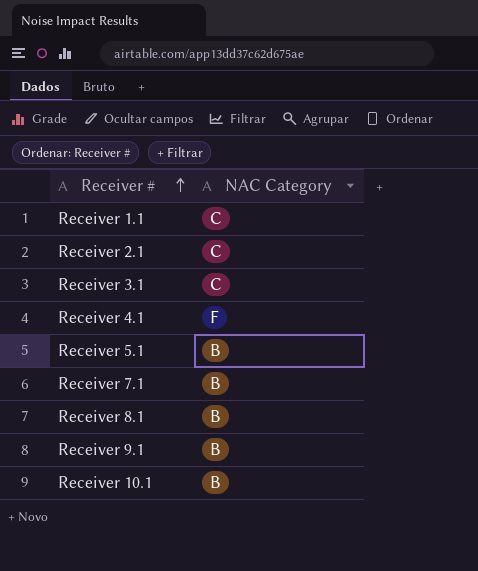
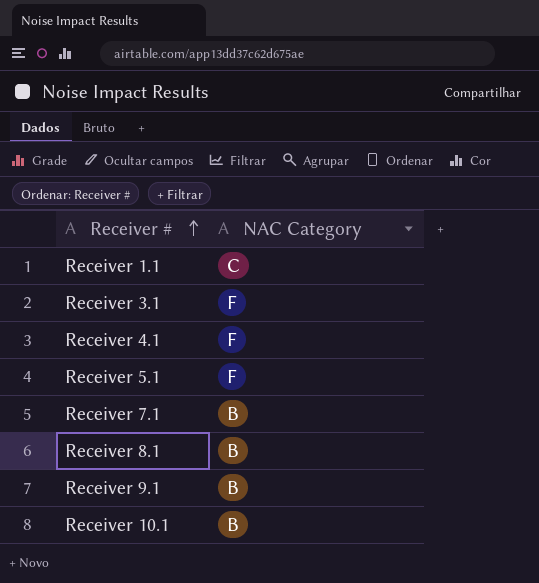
row Receiver 2.1: C -> none
Receiver 3.1 | NAC Category: C -> F
Receiver 5.1 | NAC Category: B -> F

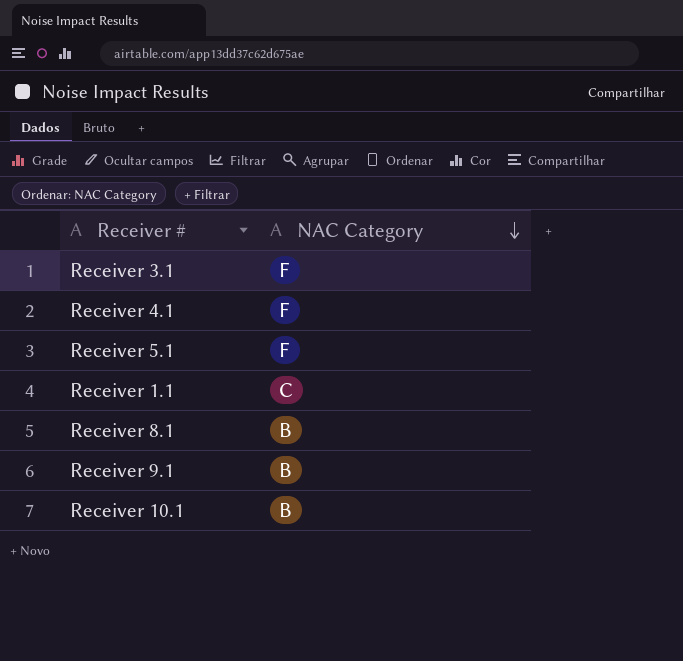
row order: Receiver # ascending -> NAC Category descending
row Receiver 7.1: B -> none

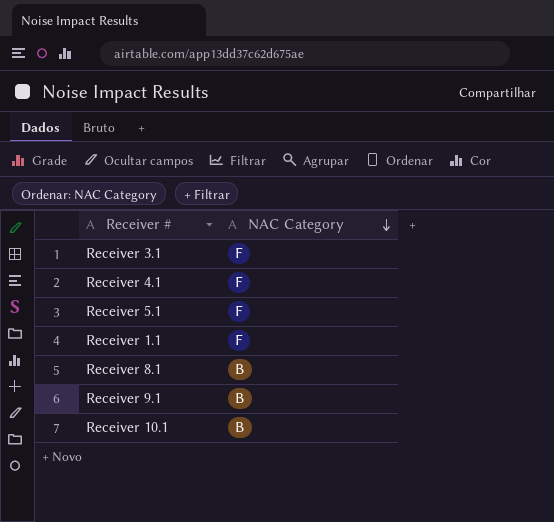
Receiver 1.1 | NAC Category: C -> F

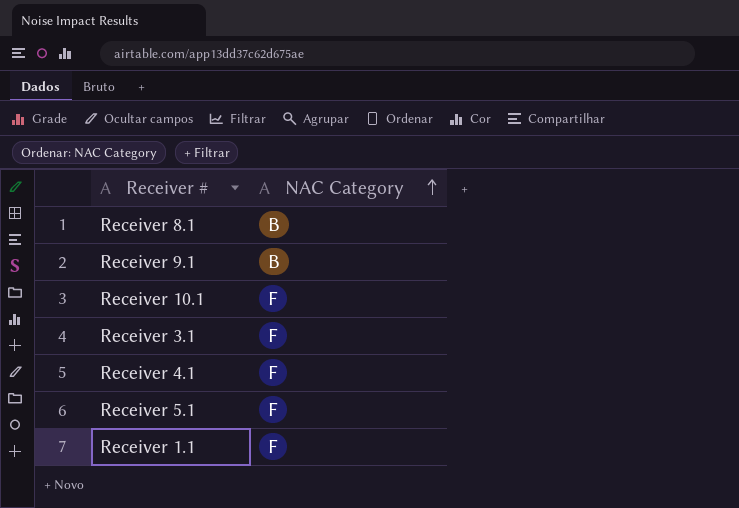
row order: NAC Category descending -> NAC Category ascending
Receiver 10.1 | NAC Category: B -> F

